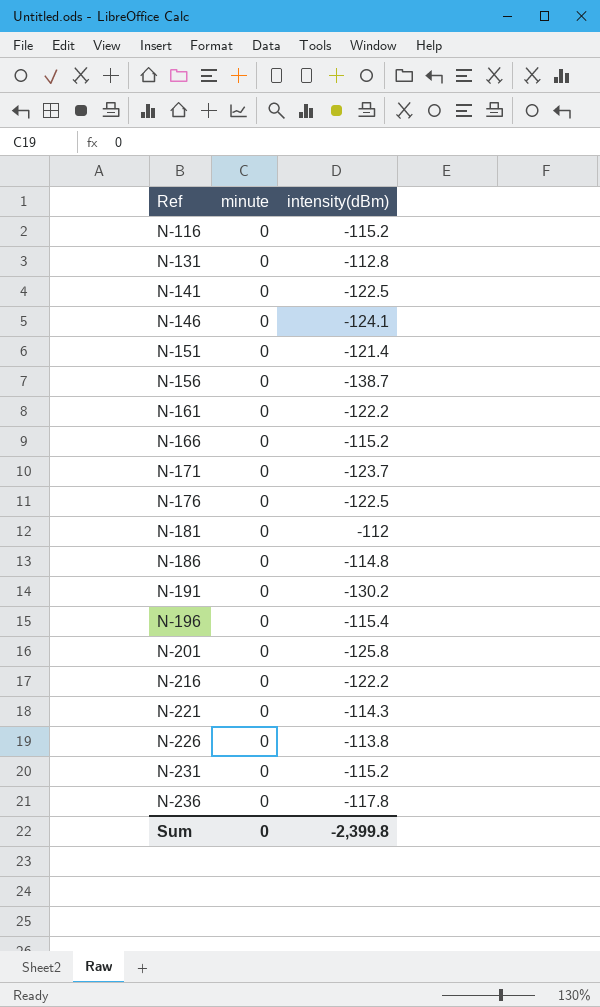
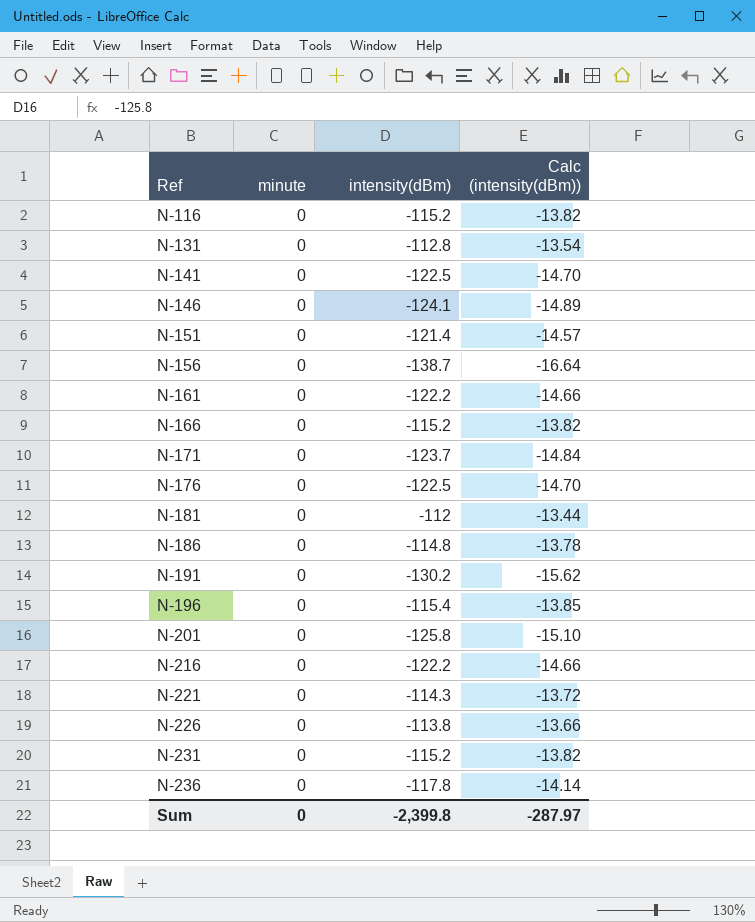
column Calc (intensity(dBm)) | formula: none -> [intensity(dBm)] * 0.12

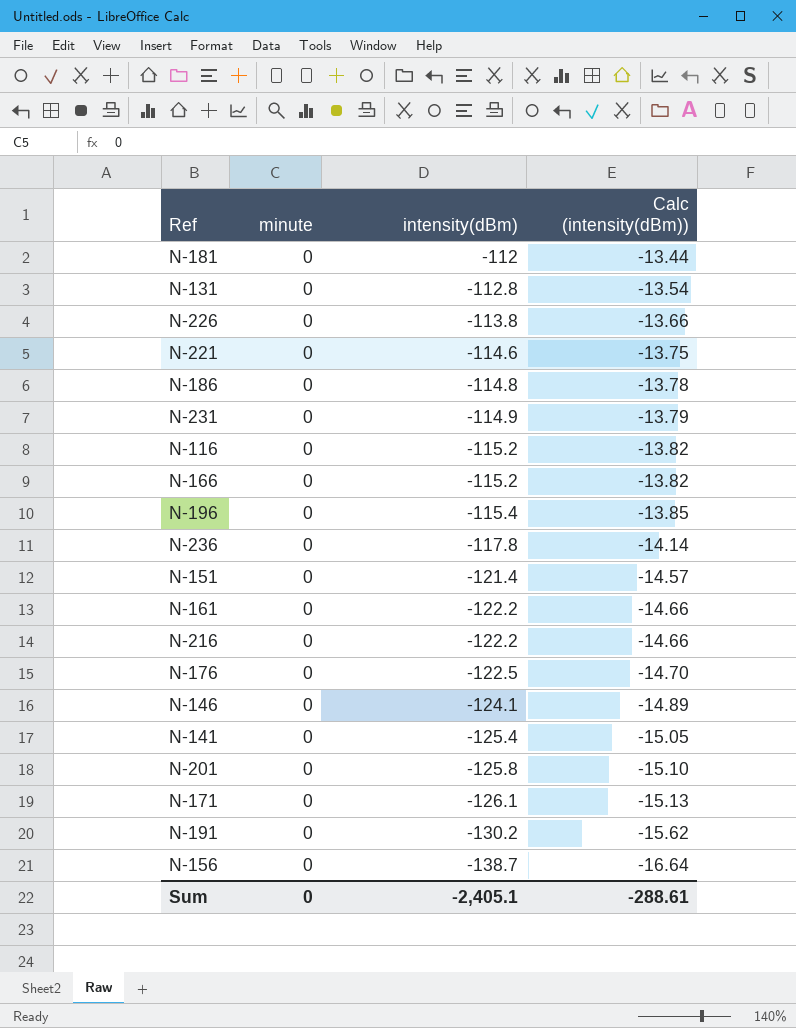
row order: Ref ascending -> intensity(dBm) descending
N-221 | intensity(dBm): -114.3 -> -114.6
N-221 | Calc (intensity(dBm)): -13.72 -> -13.75
N-231 | intensity(dBm): -115.2 -> -114.9
N-231 | Calc (intensity(dBm)): -13.82 -> -13.79
N-141 | intensity(dBm): -122.5 -> -125.4
N-141 | Calc (intensity(dBm)): -14.70 -> -15.05
N-171 | intensity(dBm): -123.7 -> -126.1
N-171 | Calc (intensity(dBm)): -14.84 -> -15.13
Sum | intensity(dBm): -2,399.8 -> -2,405.1
Sum | Calc (intensity(dBm)): -287.97 -> -288.61

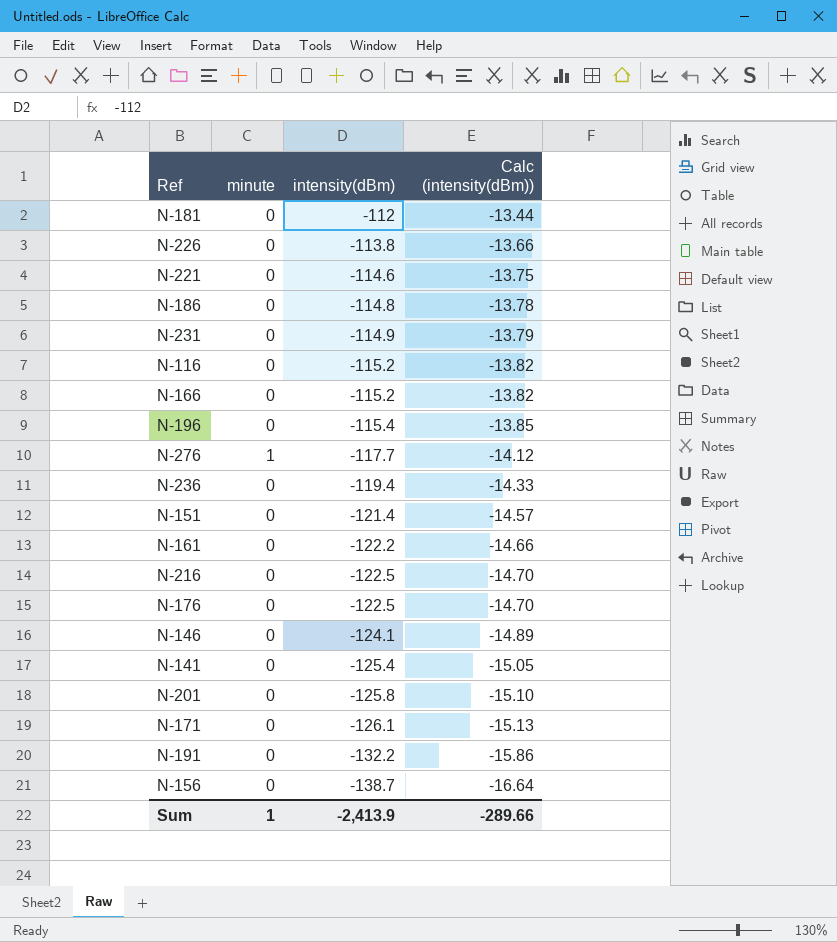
row N-131: 0 | -112.8 | -13.54 -> none
row N-276: none -> 1 | -117.7 | -14.12
N-236 | intensity(dBm): -117.8 -> -119.4
N-236 | Calc (intensity(dBm)): -14.14 -> -14.33
N-216 | intensity(dBm): -122.2 -> -122.5
N-216 | Calc (intensity(dBm)): -14.66 -> -14.70
N-191 | intensity(dBm): -130.2 -> -132.2
N-191 | Calc (intensity(dBm)): -15.62 -> -15.86
Sum | minute: 0 -> 1
Sum | intensity(dBm): -2,405.1 -> -2,413.9
Sum | Calc (intensity(dBm)): -288.61 -> -289.66

